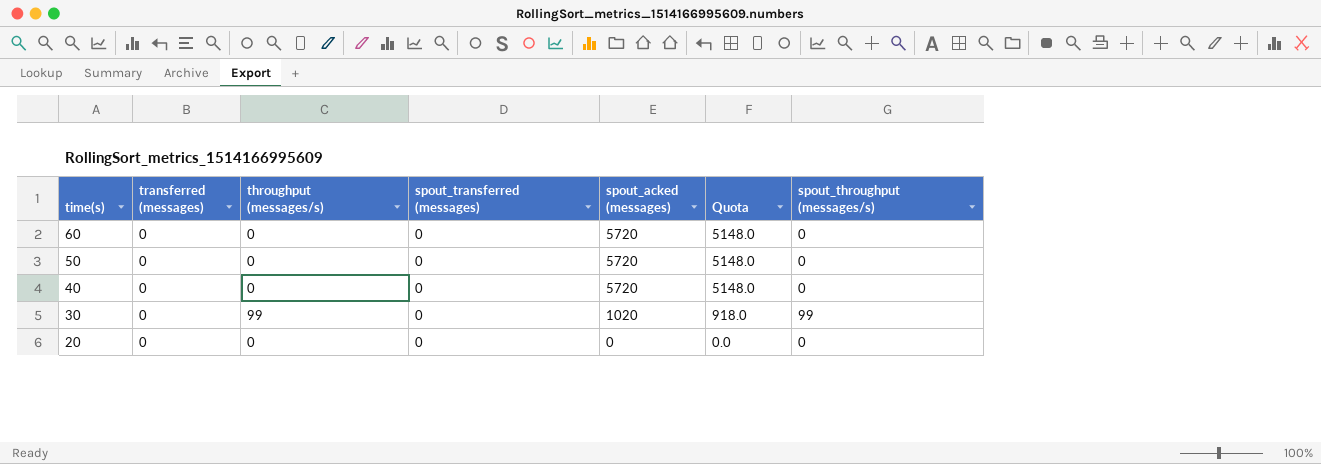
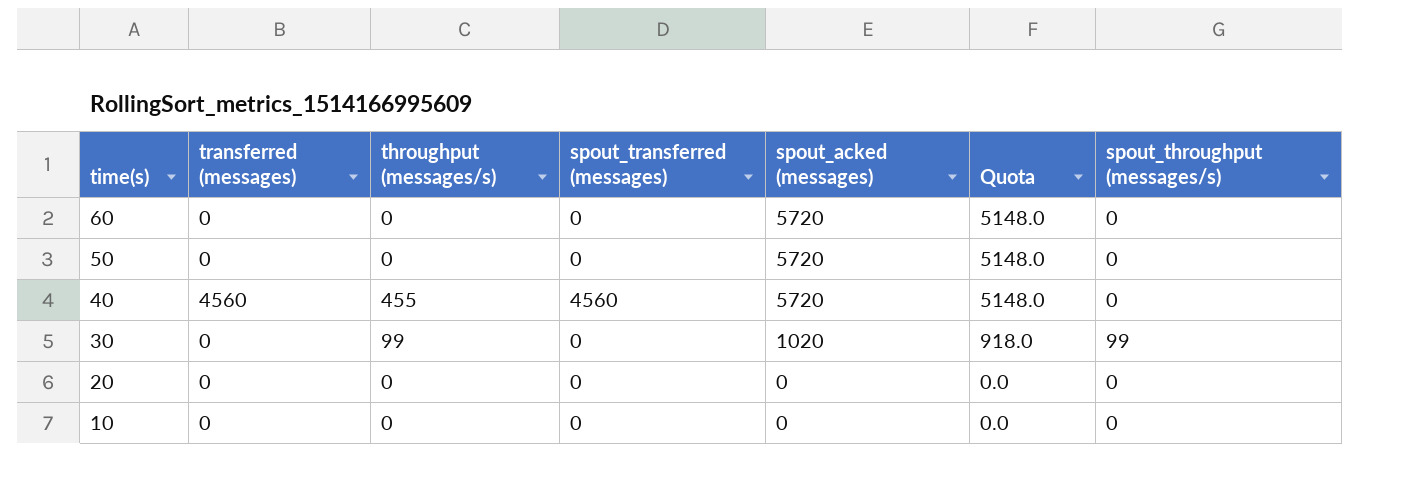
40 | transferred (messages): 0 -> 4560
40 | throughput (messages/s): 0 -> 455
40 | spout_transferred (messages): 0 -> 4560
row 10: none -> 0 | 0 | 0 | 0 | 0.0 | 0

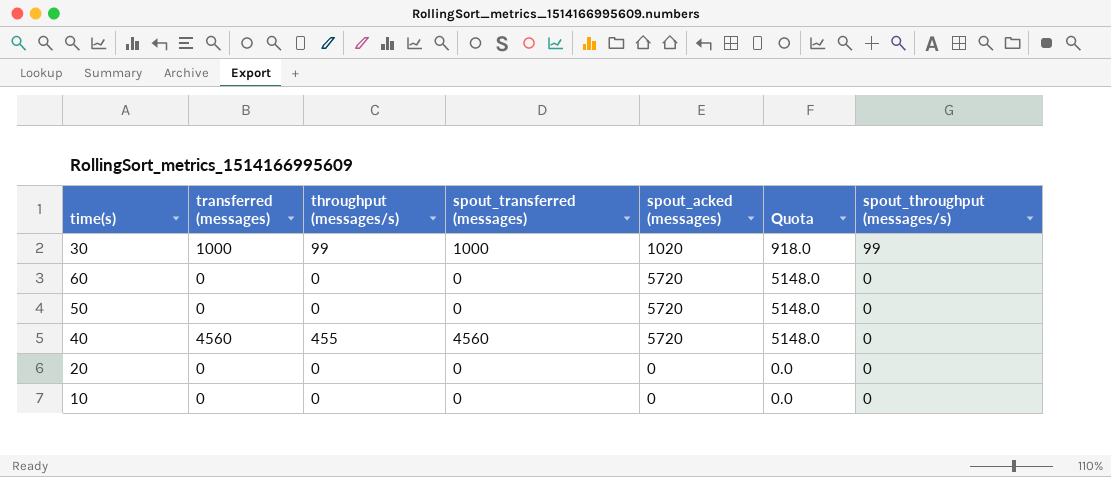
row order: time(s) descending -> spout_throughput (messages/s) descending
30 | transferred (messages): 0 -> 1000
30 | spout_transferred (messages): 0 -> 1000

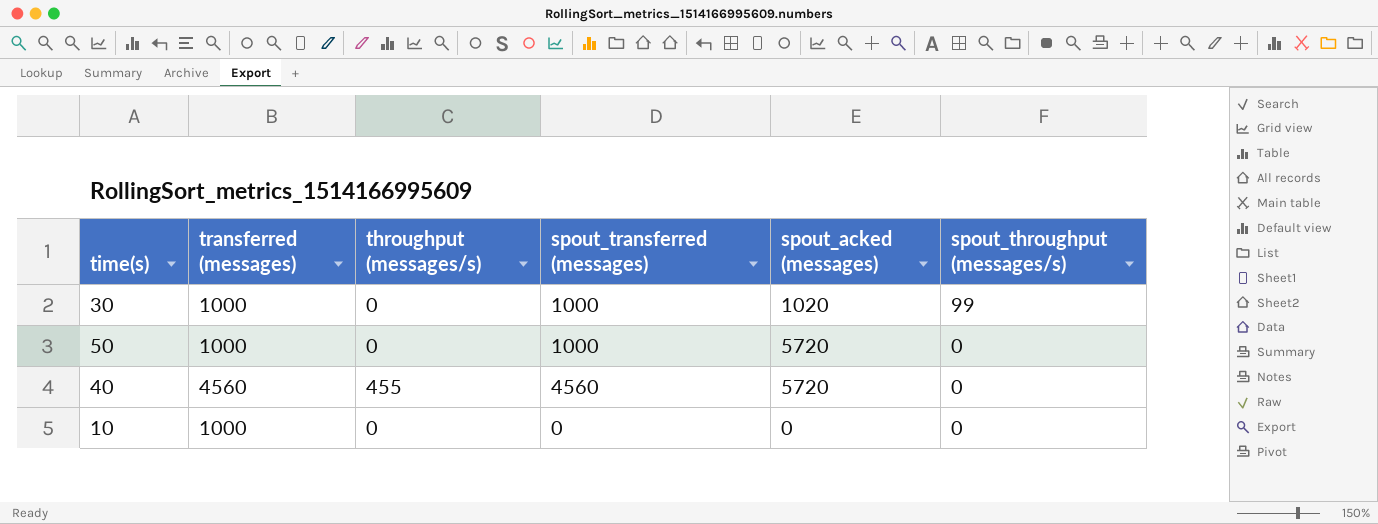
column Quota | formula: [spout_acked (messages)] * 0.9 -> none
row 60: 0 | 0 | 0 | 5720 | 5148.0 | 0 -> none
row 20: 0 | 0 | 0 | 0 | 0.0 | 0 -> none
30 | throughput (messages/s): 99 -> 0
50 | transferred (messages): 0 -> 1000
50 | spout_transferred (messages): 0 -> 1000
10 | transferred (messages): 0 -> 1000

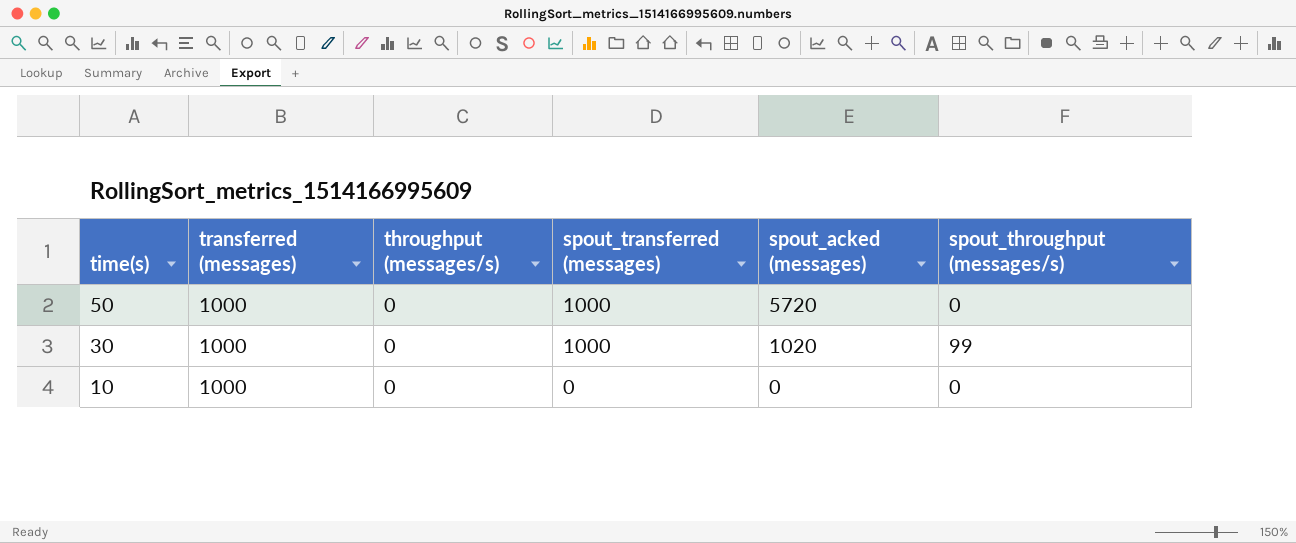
row order: spout_throughput (messages/s) descending -> time(s) descending
row 40: 4560 | 455 | 4560 | 5720 | 0 -> none

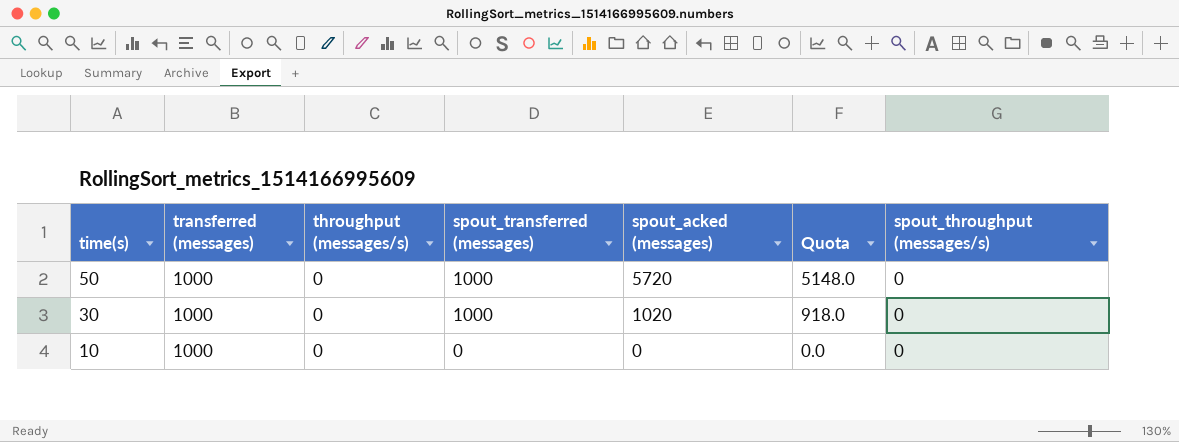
column Quota | formula: none -> [spout_acked (messages)] * 0.9
30 | spout_throughput (messages/s): 99 -> 0

